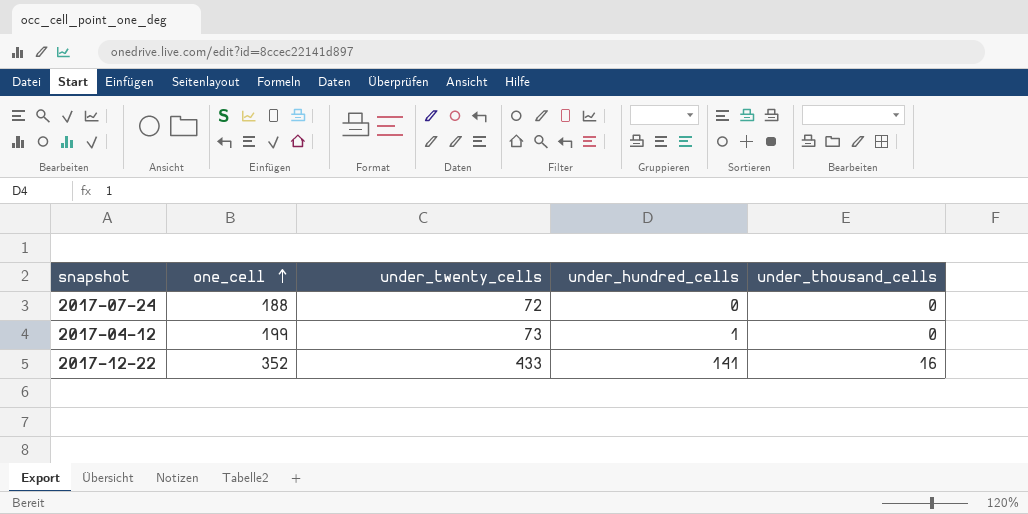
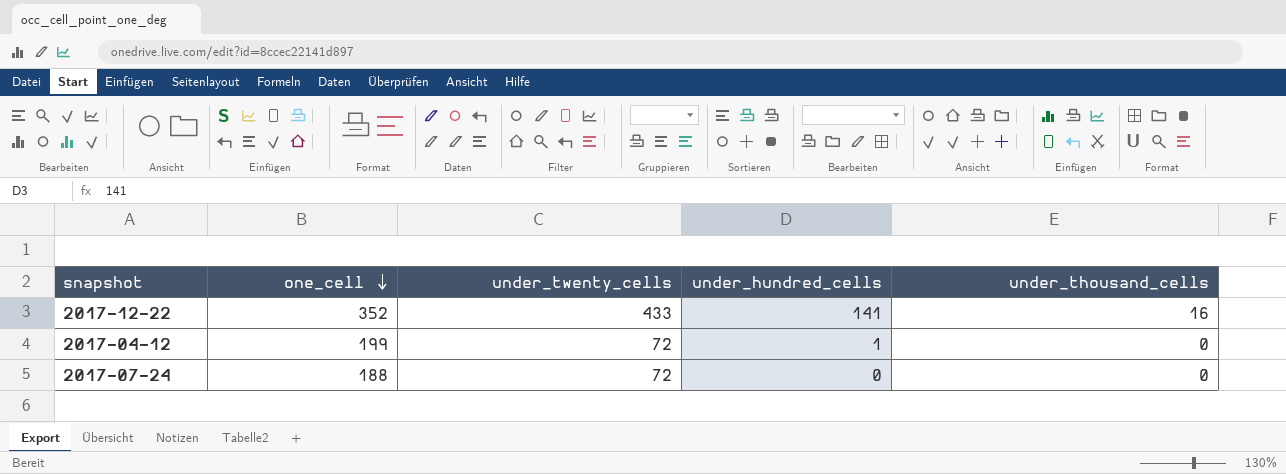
row order: one_cell ascending -> one_cell descending
2017-04-12 | under_twenty_cells: 73 -> 72

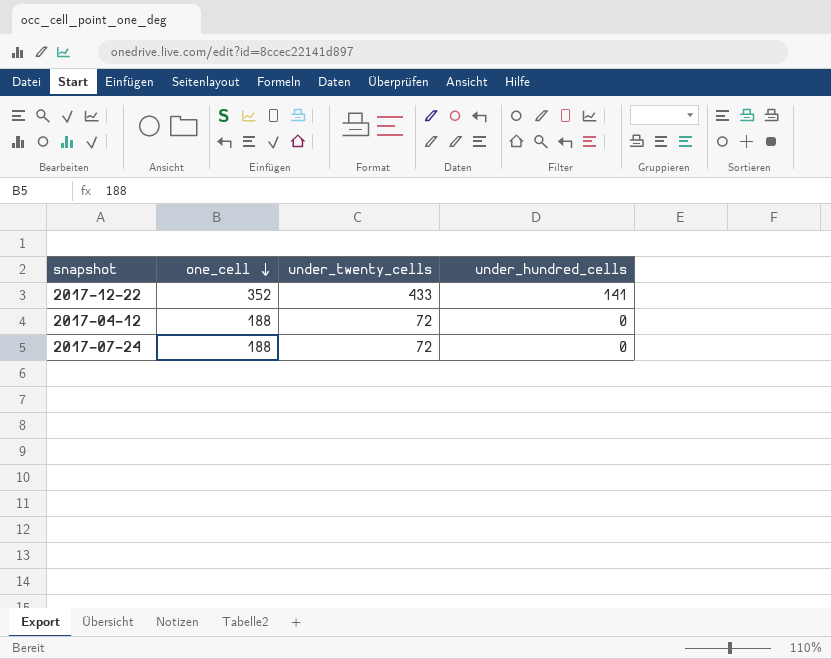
column under_thousand_cells | position: 5 -> none
2017-04-12 | one_cell: 199 -> 188
2017-04-12 | under_hundred_cells: 1 -> 0

